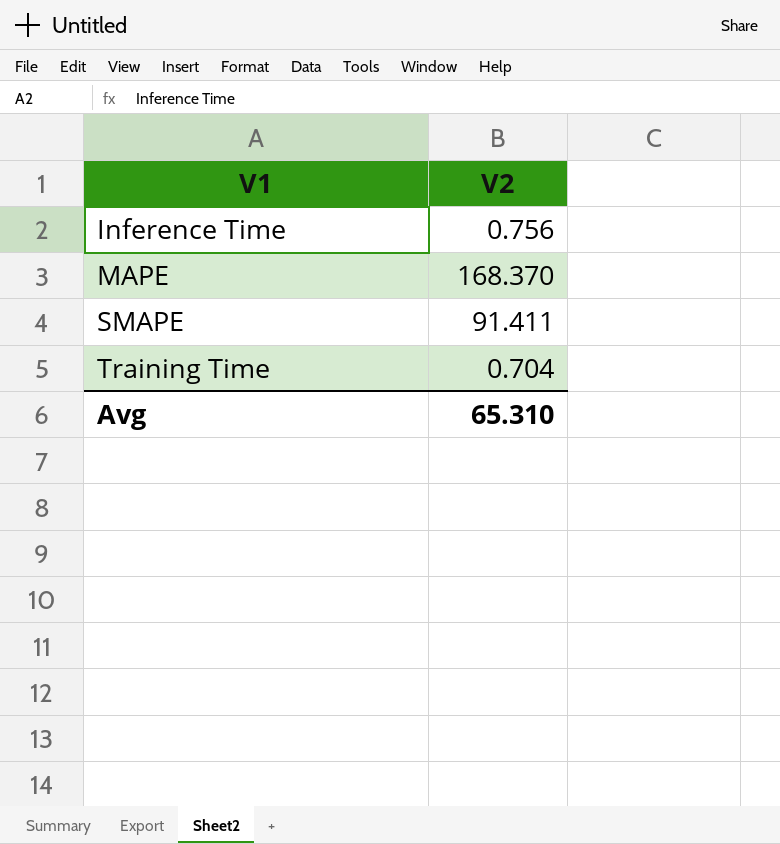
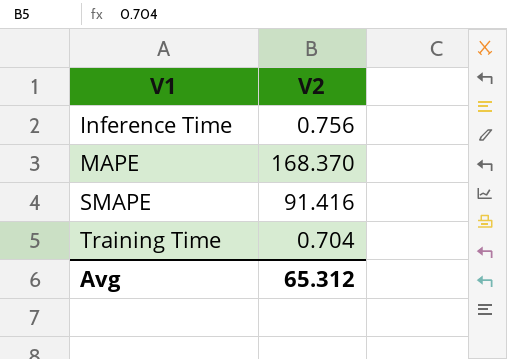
SMAPE | V2: 91.411 -> 91.416
Avg | V2: 65.310 -> 65.312

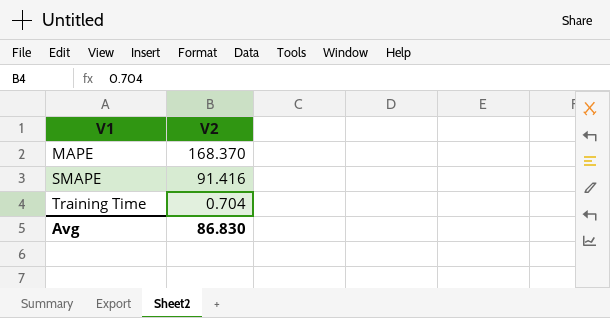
row Inference Time: 0.756 -> none
Avg | V2: 65.312 -> 86.830

